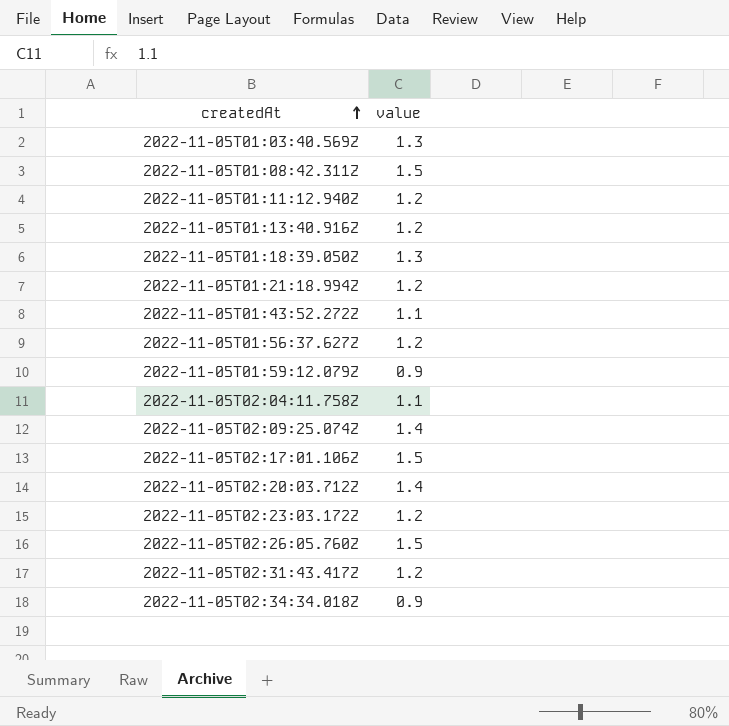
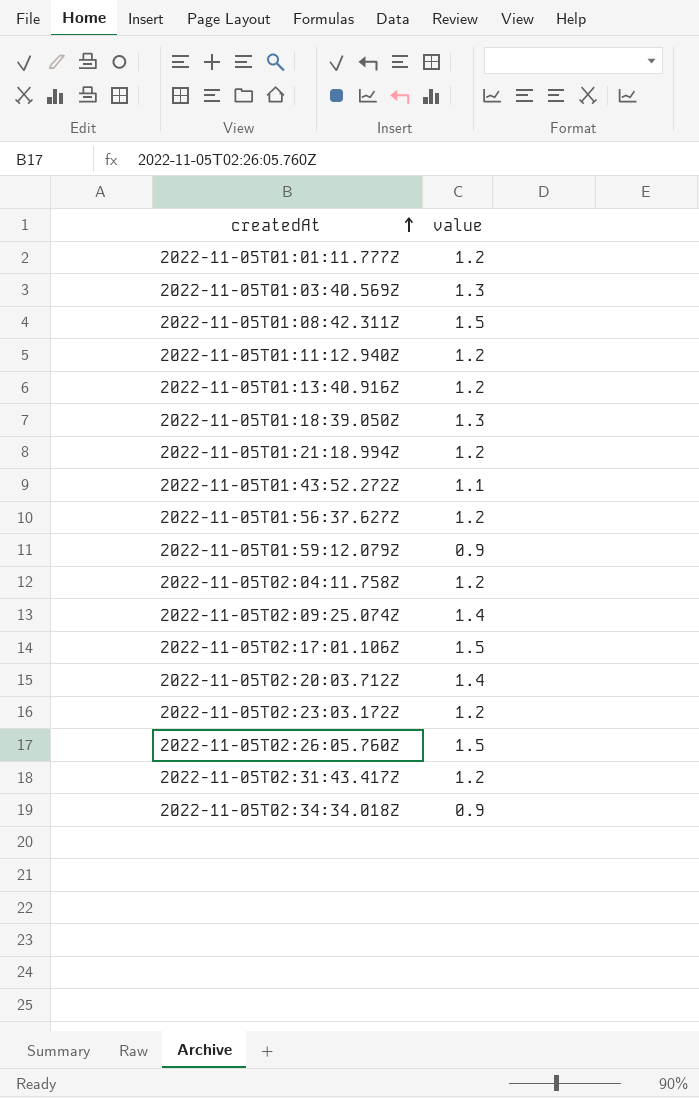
row 2022-11-05T01:01:11.777Z: none -> 1.2
2022-11-05T02:04:11.758Z | value: 1.1 -> 1.2

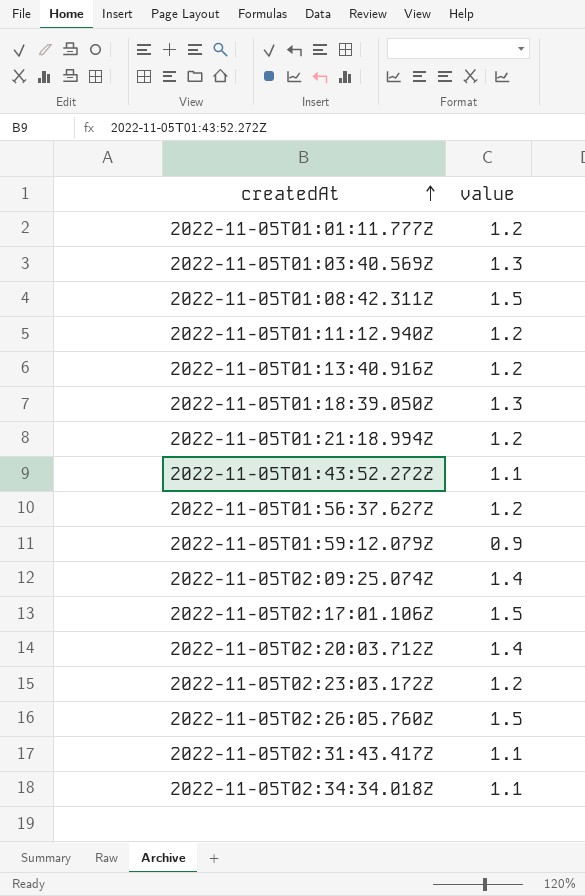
row 2022-11-05T02:04:11.758Z: 1.2 -> none
2022-11-05T02:31:43.417Z | value: 1.2 -> 1.1
2022-11-05T02:34:34.018Z | value: 0.9 -> 1.1

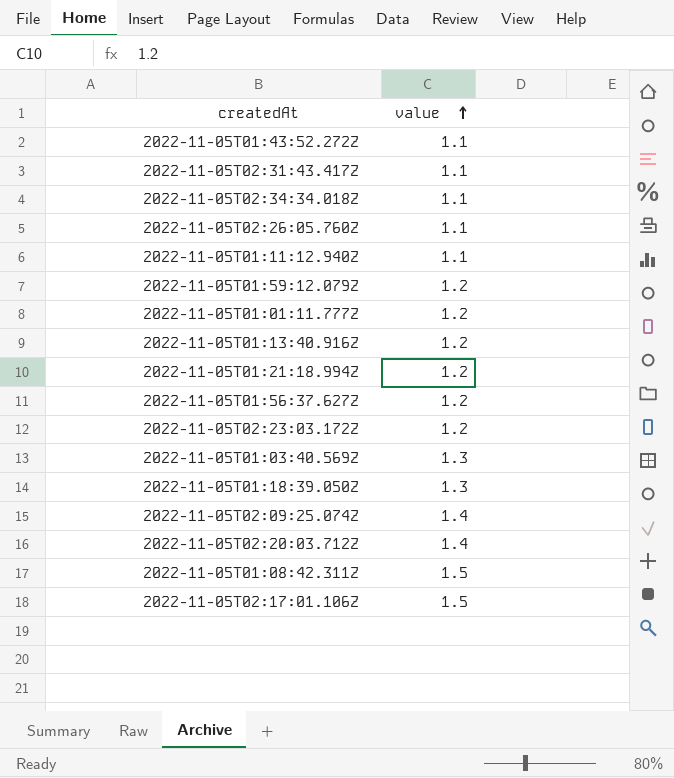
row order: createdAt ascending -> value ascending
2022-11-05T02:26:05.760Z | value: 1.5 -> 1.1
2022-11-05T01:11:12.940Z | value: 1.2 -> 1.1
2022-11-05T01:59:12.079Z | value: 0.9 -> 1.2

